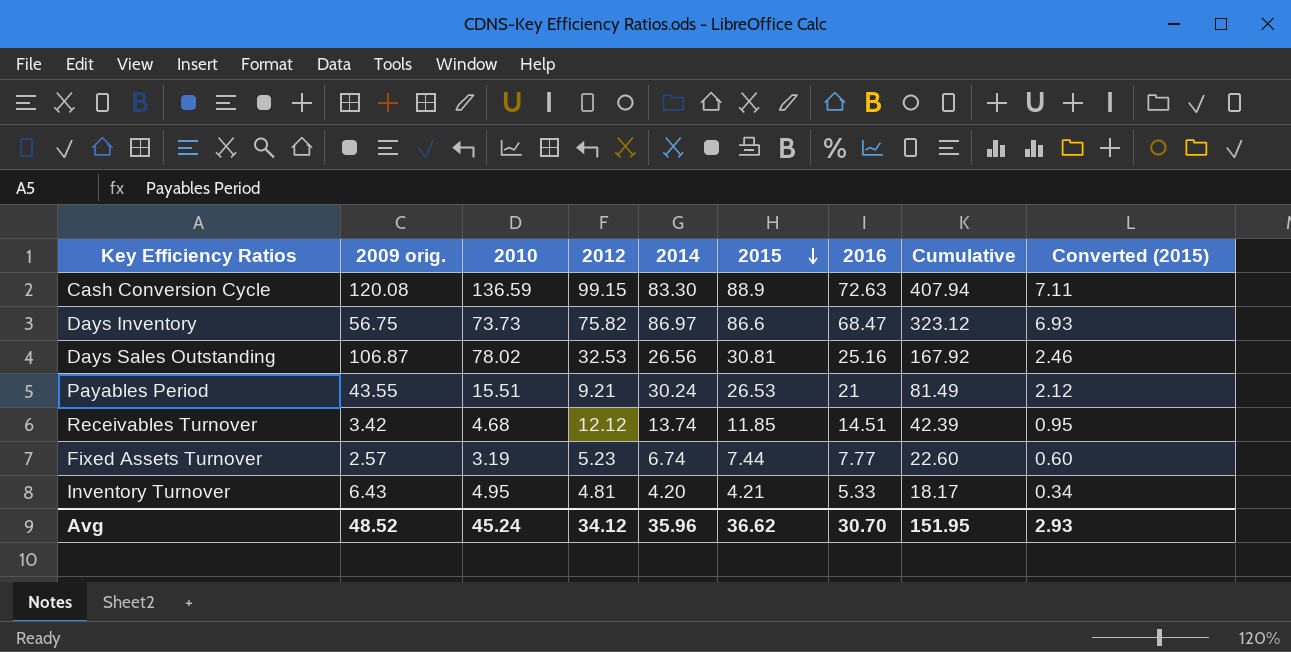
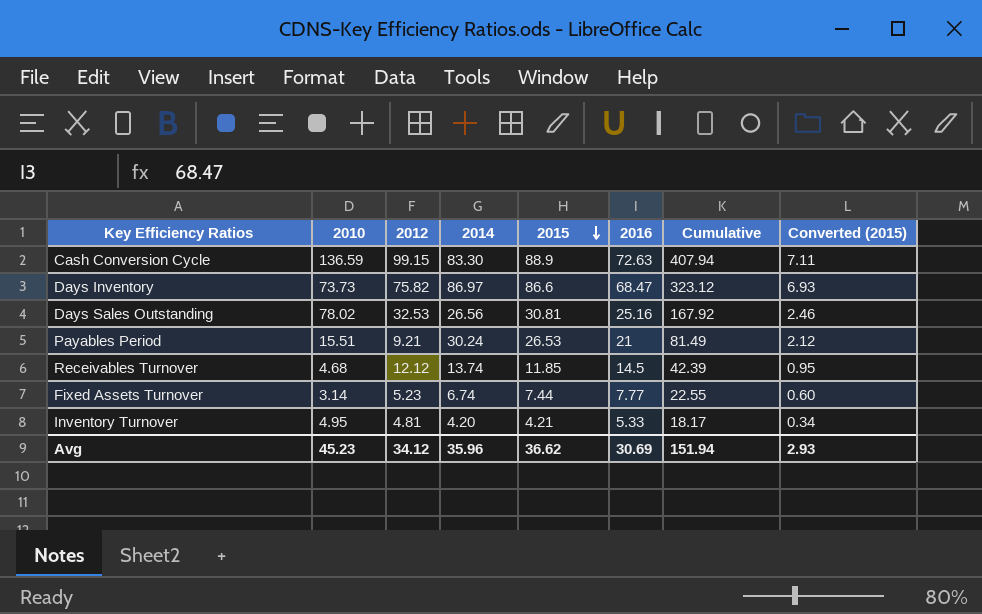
column 2009 orig. | position: 2 -> none
Receivables Turnover | 2016: 14.51 -> 14.5
Fixed Assets Turnover | 2010: 3.19 -> 3.14
Fixed Assets Turnover | Cumulative: 22.60 -> 22.55
Avg | 2010: 45.24 -> 45.23
Avg | 2016: 30.70 -> 30.69
Avg | Cumulative: 151.95 -> 151.94

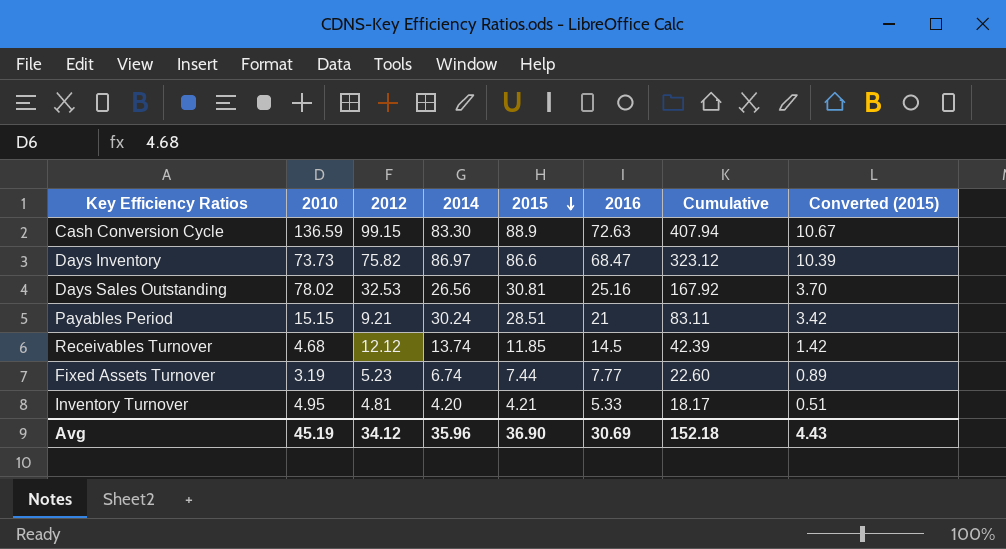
column Converted (2015) | formula: [2015] * 0.08 -> [2015] * 0.12
Payables Period | 2010: 15.51 -> 15.15
Payables Period | 2015: 26.53 -> 28.51
Payables Period | Cumulative: 81.49 -> 83.11
Fixed Assets Turnover | 2010: 3.14 -> 3.19
Fixed Assets Turnover | Cumulative: 22.55 -> 22.60
Avg | 2010: 45.23 -> 45.19
Avg | 2015: 36.62 -> 36.90
Avg | Cumulative: 151.94 -> 152.18
Avg | Converted (2015): 2.93 -> 4.43

